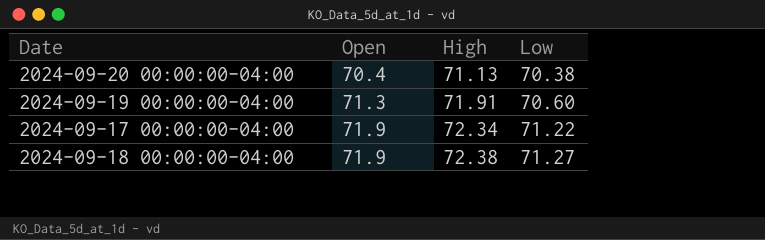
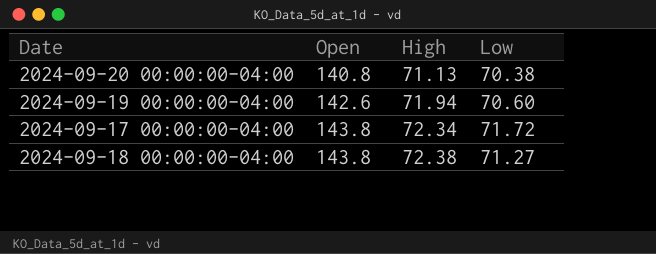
2024-09-20 00:00:00-04:00 | Open: 70.4 -> 140.8
2024-09-19 00:00:00-04:00 | Open: 71.3 -> 142.6
2024-09-19 00:00:00-04:00 | High: 71.91 -> 71.94
2024-09-17 00:00:00-04:00 | Open: 71.9 -> 143.8
2024-09-17 00:00:00-04:00 | Low: 71.22 -> 71.72
2024-09-18 00:00:00-04:00 | Open: 71.9 -> 143.8

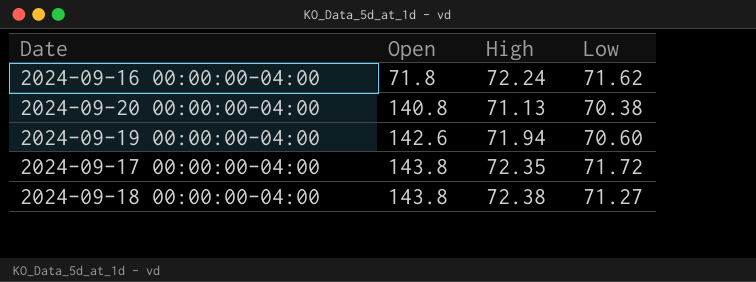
row 2024-09-16 00:00:00-04:00: none -> 71.8 | 72.24 | 71.62
2024-09-17 00:00:00-04:00 | High: 72.34 -> 72.35

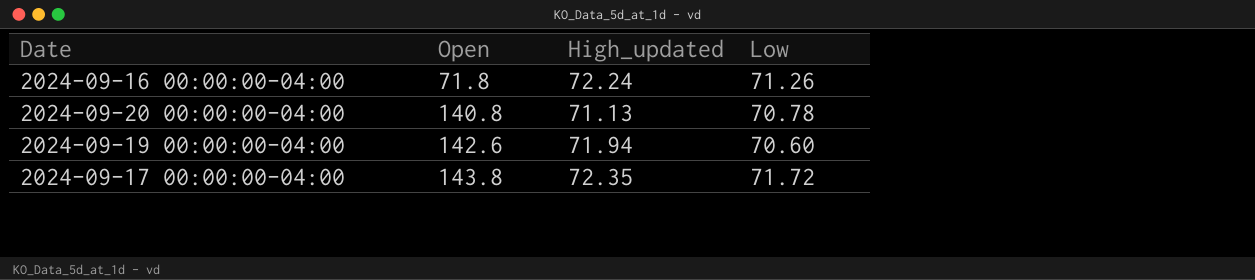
column name: High -> High_updated
row 2024-09-18 00:00:00-04:00: 143.8 | 72.38 | 71.27 -> none
2024-09-16 00:00:00-04:00 | Low: 71.62 -> 71.26
2024-09-20 00:00:00-04:00 | Low: 70.38 -> 70.78

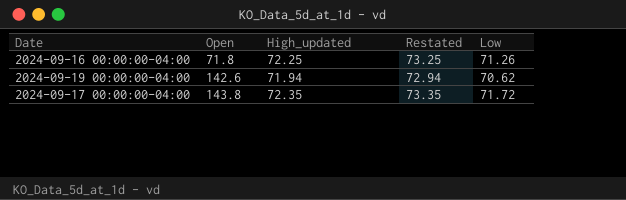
column Restated | formula: none -> [High_updated] + 1
row 2024-09-20 00:00:00-04:00: 140.8 | 71.13 | 70.78 -> none
2024-09-16 00:00:00-04:00 | High_updated: 72.24 -> 72.25
2024-09-19 00:00:00-04:00 | Low: 70.60 -> 70.62

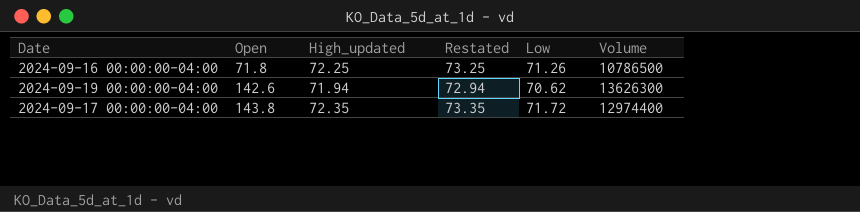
column Volume | position: none -> 6

